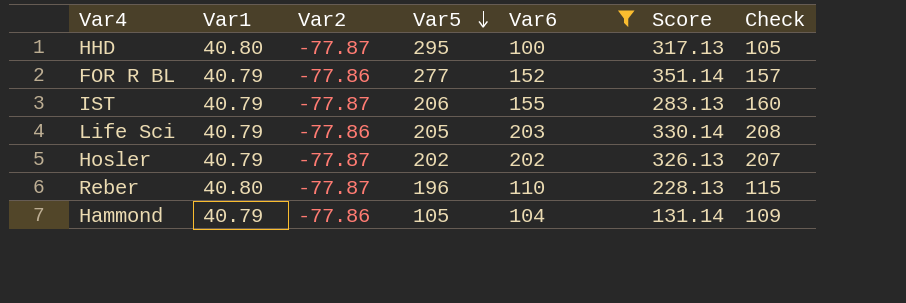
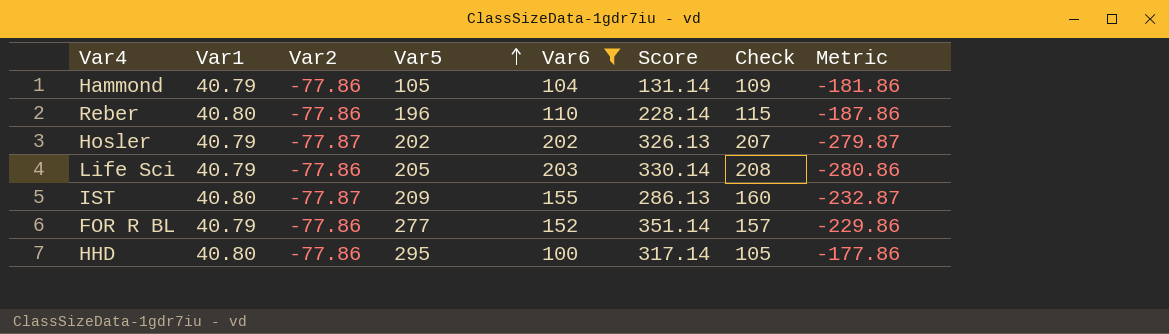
row order: Var5 descending -> Var5 ascending
column Metric | formula: none -> [Var2] - [Var6]
Reber | Var2: -77.87 -> -77.86
Reber | Score: 228.13 -> 228.14
IST | Var1: 40.79 -> 40.80
IST | Var5: 206 -> 209
IST | Score: 283.13 -> 286.13
HHD | Var2: -77.87 -> -77.86
HHD | Score: 317.13 -> 317.14

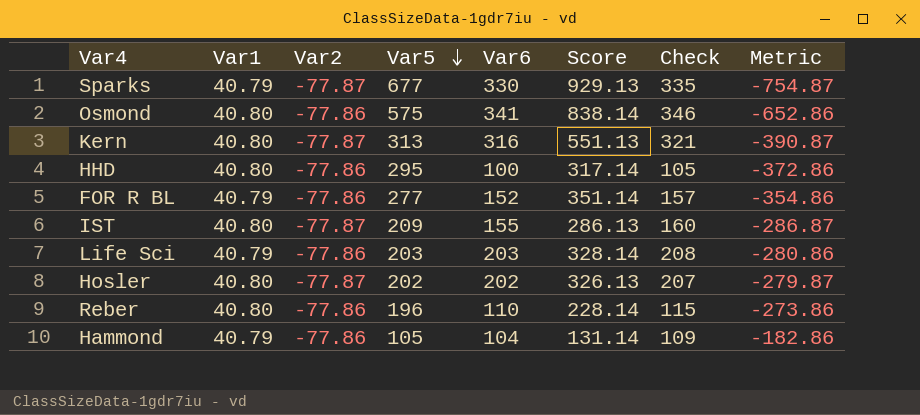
filter: Var6 <= 203 -> none
row order: Var5 ascending -> Var5 descending
column Metric | formula: [Var2] - [Var6] -> [Var2] - [Var5]
Life Sci | Var5: 205 -> 203
Life Sci | Score: 330.14 -> 328.14
Hosler | Var1: 40.79 -> 40.80

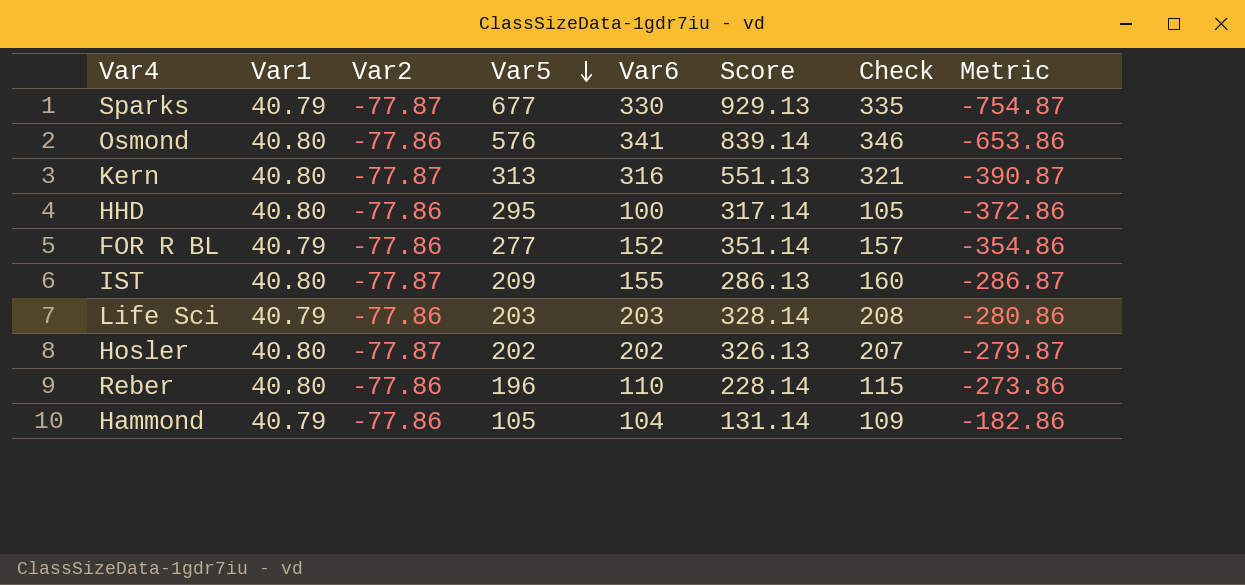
Osmond | Var5: 575 -> 576
Osmond | Score: 838.14 -> 839.14
Osmond | Metric: -652.86 -> -653.86

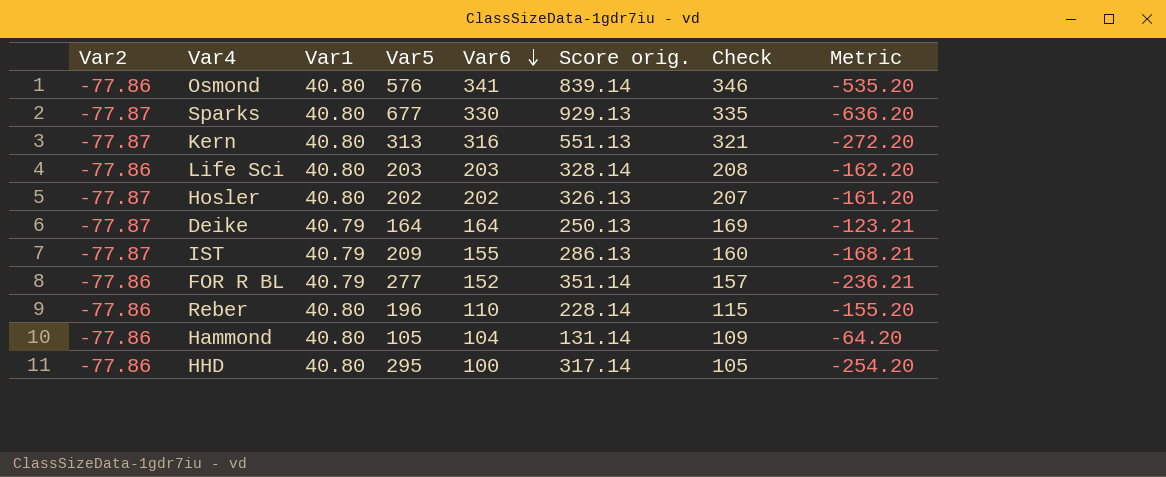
row order: Var5 descending -> Var6 descending
column Var2 | position: 3 -> 1
column name: Score -> Score orig.
column Metric | formula: [Var2] - [Var5] -> [Var1] - [Var5]
Sparks | Var1: 40.79 -> 40.80
Life Sci | Var1: 40.79 -> 40.80
row Deike: none -> -77.87 | 40.79 | 164 | 164 | 250.13 | 169 | -123.21
IST | Var1: 40.80 -> 40.79
Hammond | Var1: 40.79 -> 40.80

